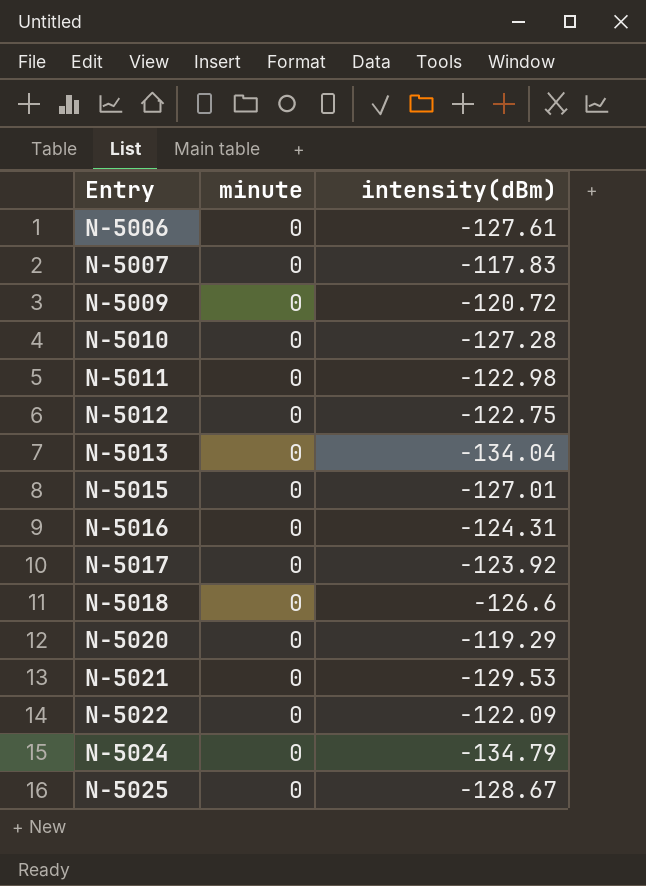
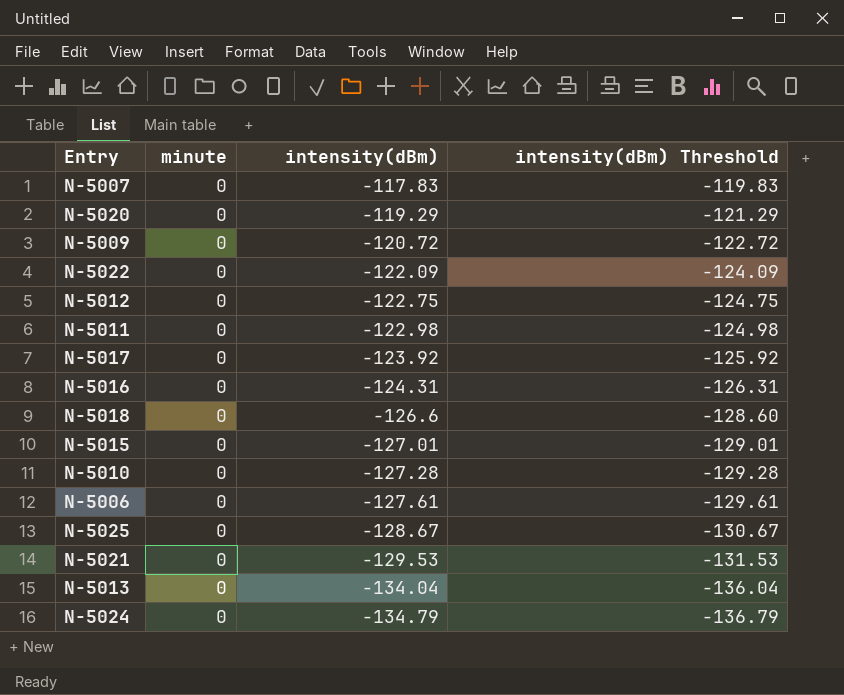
row order: Entry ascending -> intensity(dBm) descending
column intensity(dBm) Threshold | formula: none -> [intensity(dBm)] - 2

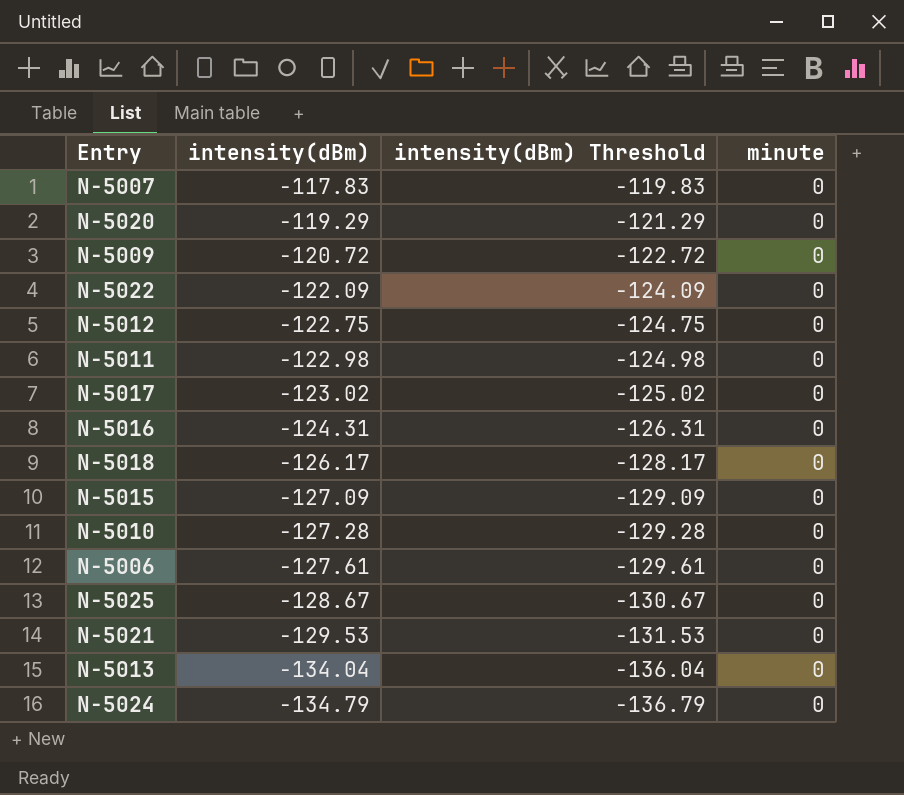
column minute | position: 2 -> 4
N-5017 | intensity(dBm): -123.92 -> -123.02
N-5017 | intensity(dBm) Threshold: -125.92 -> -125.02
N-5018 | intensity(dBm): -126.6 -> -126.17
N-5018 | intensity(dBm) Threshold: -128.60 -> -128.17
N-5015 | intensity(dBm): -127.01 -> -127.09
N-5015 | intensity(dBm) Threshold: -129.01 -> -129.09

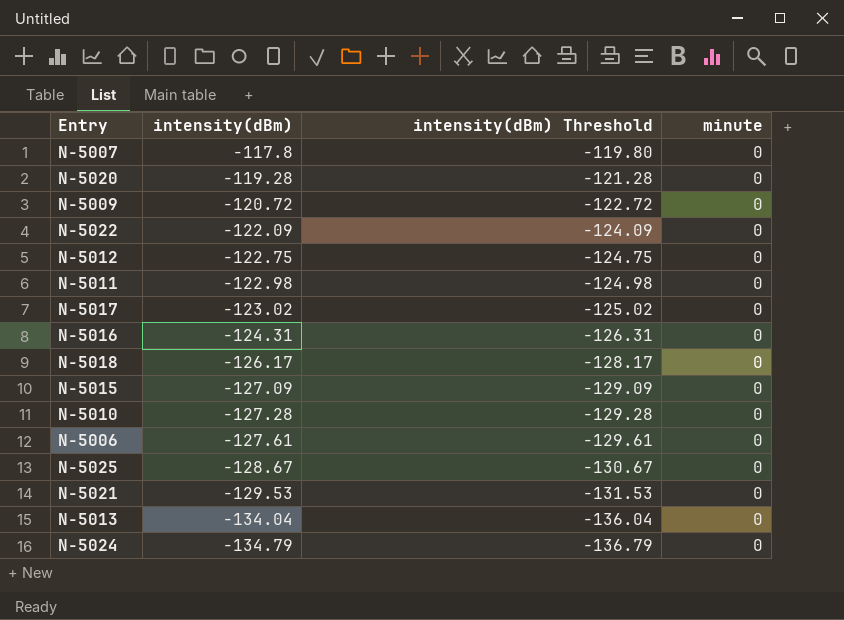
N-5007 | intensity(dBm): -117.83 -> -117.8
N-5007 | intensity(dBm) Threshold: -119.83 -> -119.80
N-5020 | intensity(dBm): -119.29 -> -119.28
N-5020 | intensity(dBm) Threshold: -121.29 -> -121.28

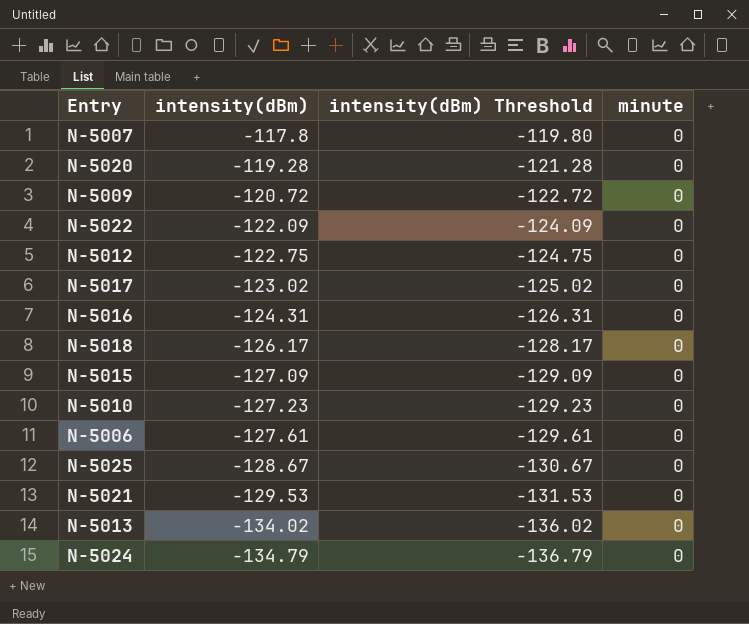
row N-5011: -122.98 | -124.98 | 0 -> none
N-5010 | intensity(dBm): -127.28 -> -127.23
N-5010 | intensity(dBm) Threshold: -129.28 -> -129.23
N-5013 | intensity(dBm): -134.04 -> -134.02
N-5013 | intensity(dBm) Threshold: -136.04 -> -136.02

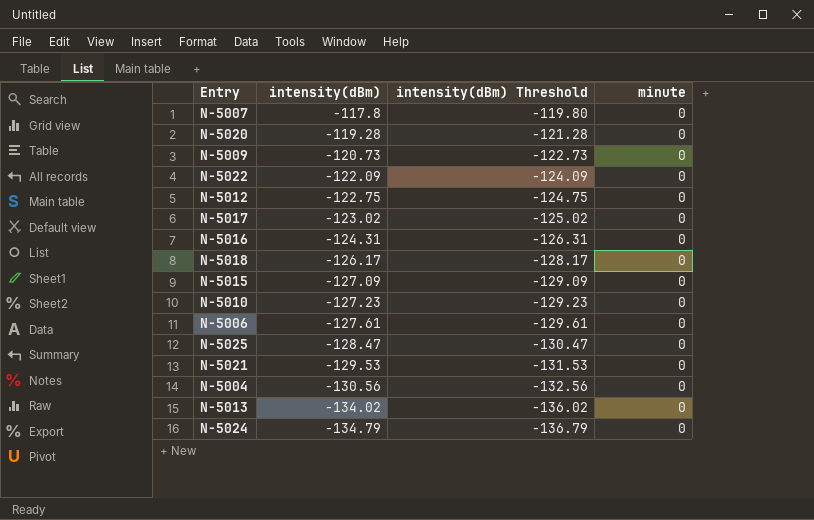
N-5009 | intensity(dBm): -120.72 -> -120.73
N-5009 | intensity(dBm) Threshold: -122.72 -> -122.73
N-5025 | intensity(dBm): -128.67 -> -128.47
N-5025 | intensity(dBm) Threshold: -130.67 -> -130.47
row N-5004: none -> -130.56 | -132.56 | 0

